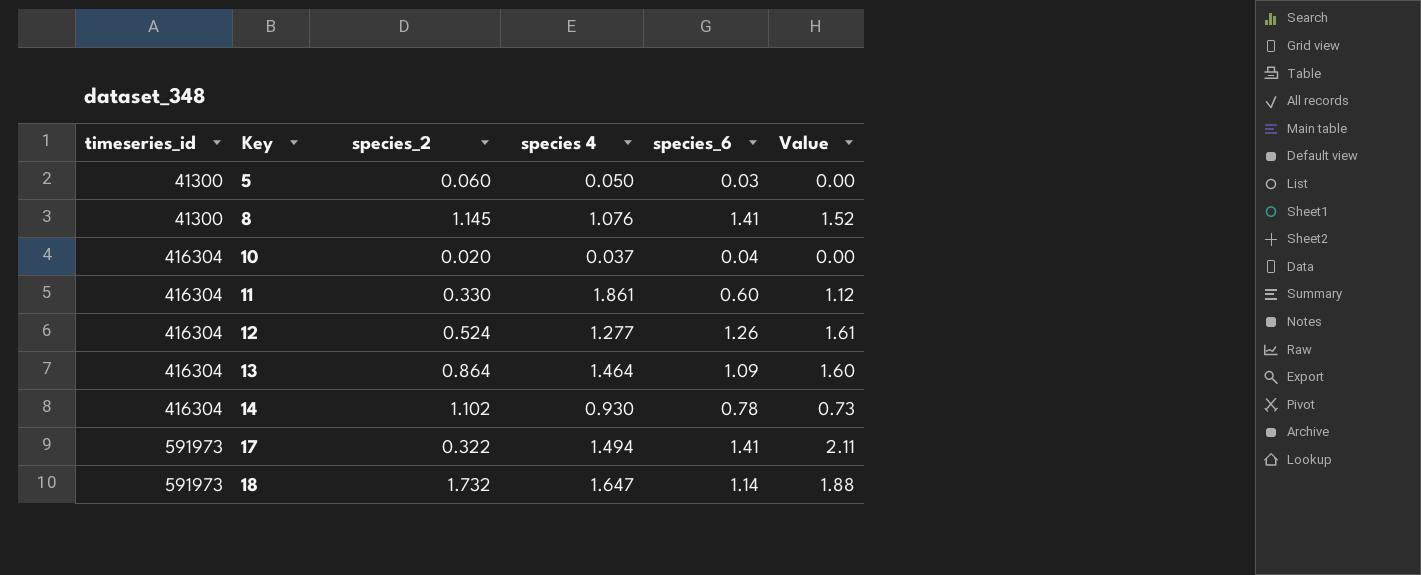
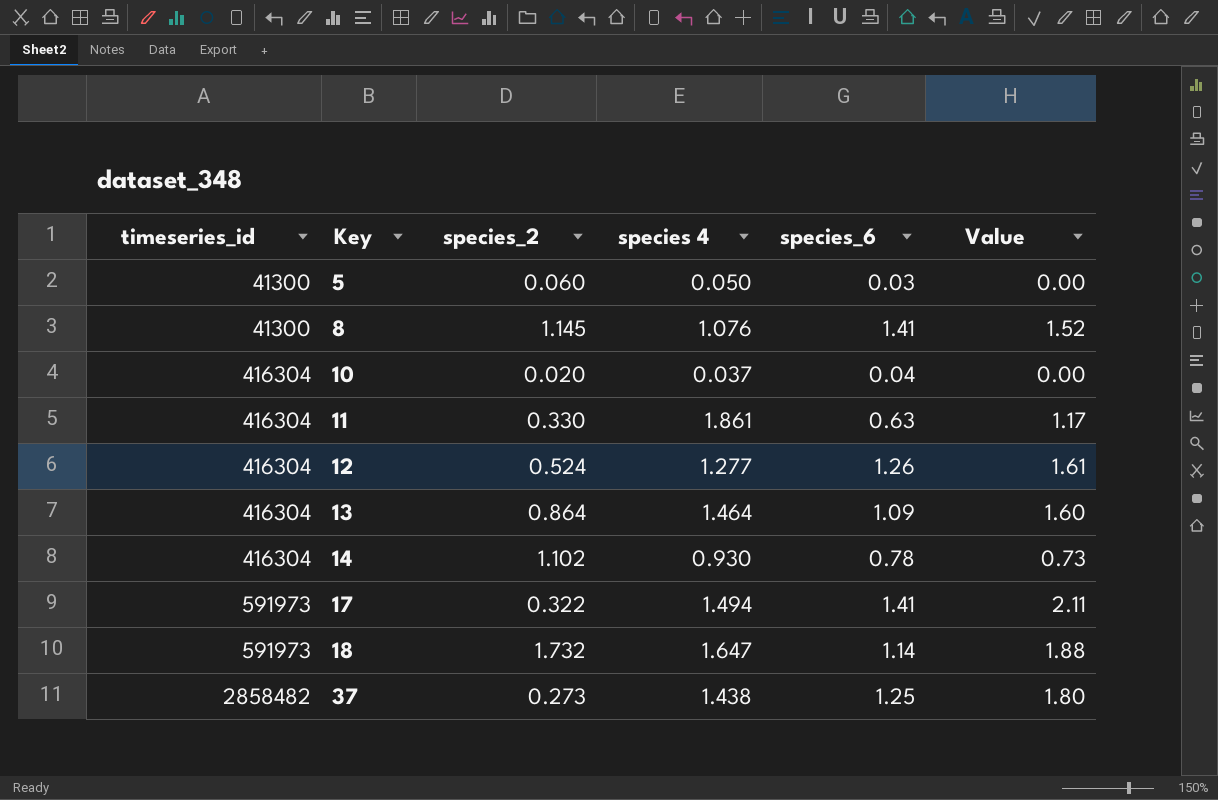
11 | species_6: 0.60 -> 0.63
11 | Value: 1.12 -> 1.17
row 37: none -> 2858482 | 0.273 | 1.438 | 1.25 | 1.80

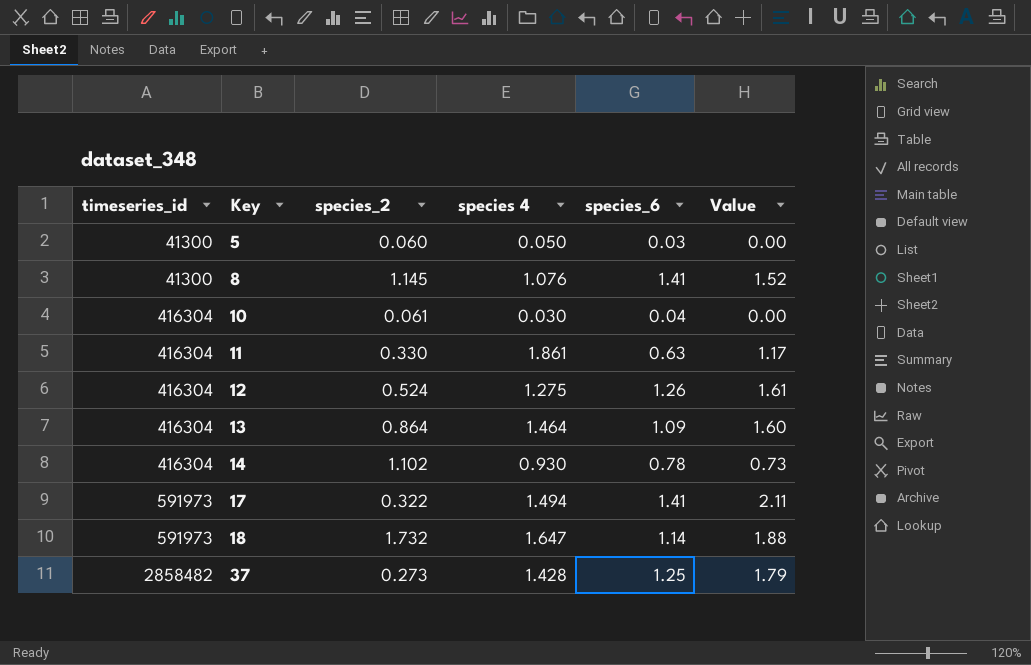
10 | species_2: 0.020 -> 0.061
10 | species 4: 0.037 -> 0.030
12 | species 4: 1.277 -> 1.275
37 | species 4: 1.438 -> 1.428
37 | Value: 1.80 -> 1.79

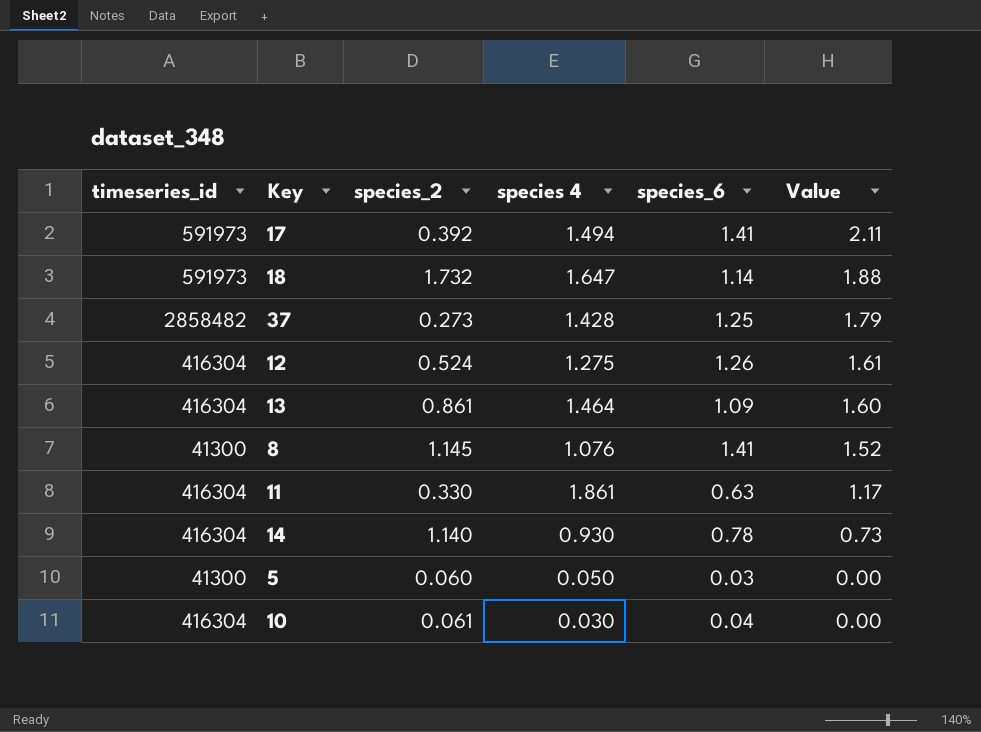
row order: timeseries_id ascending -> Value descending
17 | species_2: 0.322 -> 0.392
13 | species_2: 0.864 -> 0.861
14 | species_2: 1.102 -> 1.140

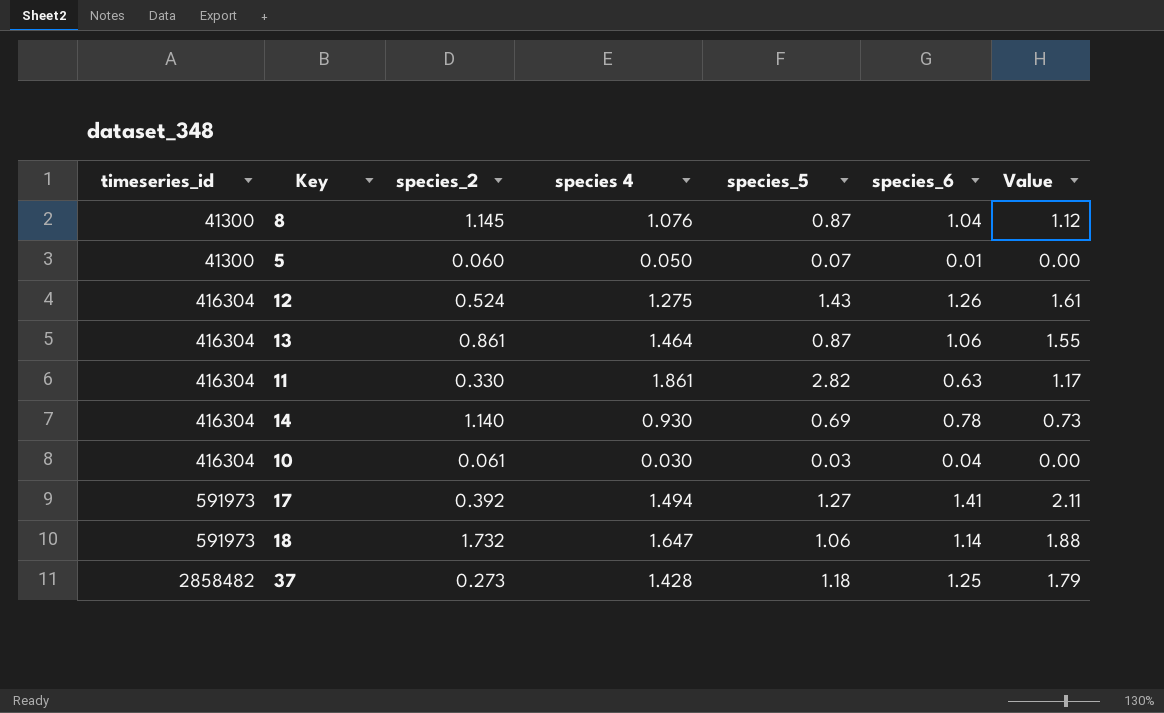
row order: Value descending -> timeseries_id ascending
column species_5 | position: none -> 5
8 | species_6: 1.41 -> 1.04
8 | Value: 1.52 -> 1.12
5 | species_6: 0.03 -> 0.01
13 | species_6: 1.09 -> 1.06
13 | Value: 1.60 -> 1.55

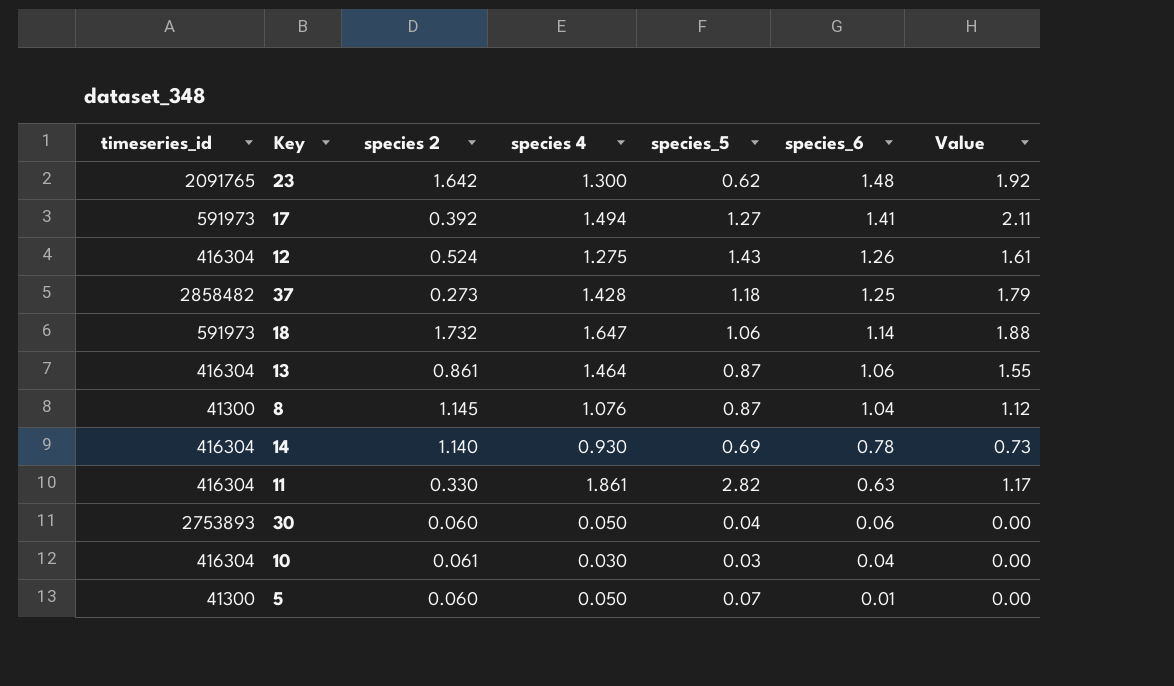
row order: timeseries_id ascending -> species_6 descending
column name: species_2 -> species 2
row 23: none -> 2091765 | 1.642 | 1.300 | 0.62 | 1.48 | 1.92
row 30: none -> 2753893 | 0.060 | 0.050 | 0.04 | 0.06 | 0.00

